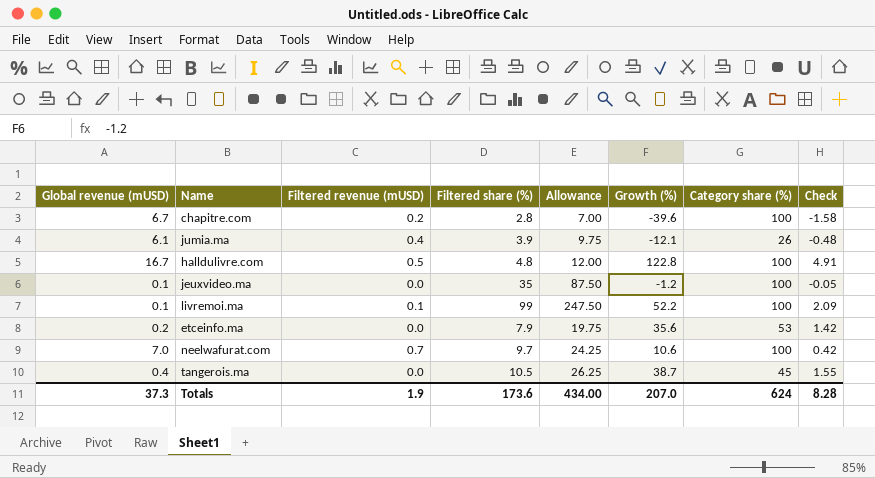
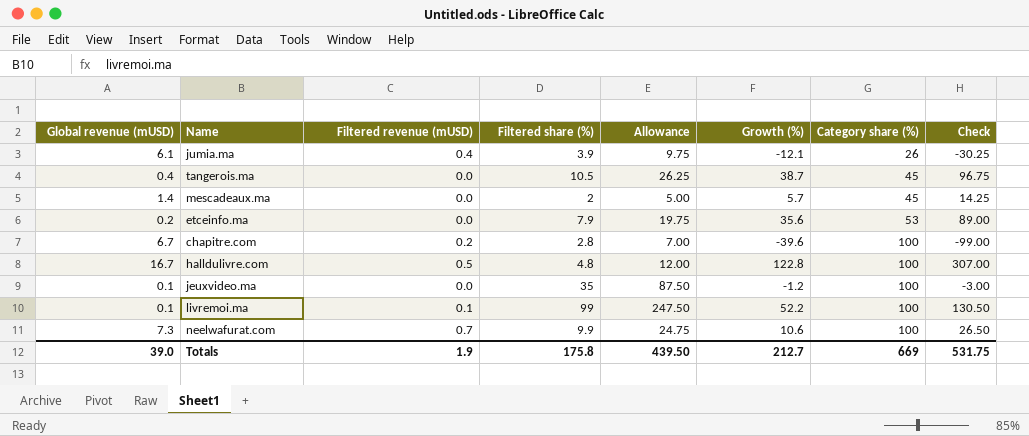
row order: none -> Category share (%) ascending
column Check | formula: [Growth (%)] * 0.04 -> [Growth (%)] * 2.5
row mescadeaux.ma: none -> 1.4 | 0.0 | 2 | 5.00 | 5.7 | 45 | 14.25
neelwafurat.com | Global revenue (mUSD): 7.0 -> 7.3
neelwafurat.com | Filtered share (%): 9.7 -> 9.9
neelwafurat.com | Allowance: 24.25 -> 24.75
Totals | Global revenue (mUSD): 37.3 -> 39.0
Totals | Filtered share (%): 173.6 -> 175.8
Totals | Allowance: 434.00 -> 439.50
Totals | Growth (%): 207.0 -> 212.7
Totals | Category share (%): 624 -> 669
Totals | Check: 8.28 -> 531.75

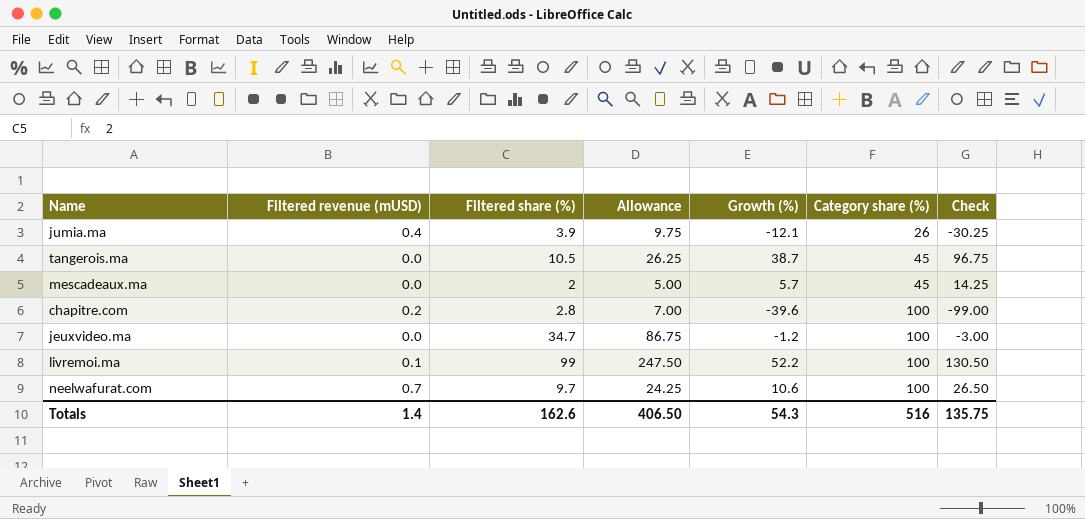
column Global revenue (mUSD) | position: 1 -> none
row etceinfo.ma: 0.2 | 0.0 | 7.9 | 19.75 | 35.6 | 53 | 89.00 -> none
row halldulivre.com: 16.7 | 0.5 | 4.8 | 12.00 | 122.8 | 100 | 307.00 -> none
jeuxvideo.ma | Filtered share (%): 35 -> 34.7
jeuxvideo.ma | Allowance: 87.50 -> 86.75
neelwafurat.com | Filtered share (%): 9.9 -> 9.7
neelwafurat.com | Allowance: 24.75 -> 24.25
Totals | Filtered revenue (mUSD): 1.9 -> 1.4
Totals | Filtered share (%): 175.8 -> 162.6
Totals | Allowance: 439.50 -> 406.50
Totals | Growth (%): 212.7 -> 54.3
Totals | Category share (%): 669 -> 516
Totals | Check: 531.75 -> 135.75

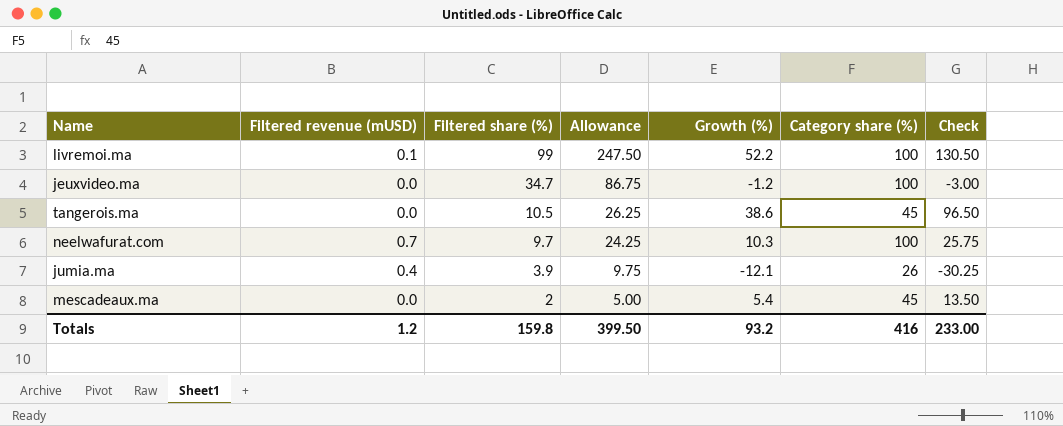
row order: Category share (%) ascending -> Filtered share (%) descending
row chapitre.com: 0.2 | 2.8 | 7.00 | -39.6 | 100 | -99.00 -> none
tangerois.ma | Growth (%): 38.7 -> 38.6
tangerois.ma | Check: 96.75 -> 96.50
neelwafurat.com | Growth (%): 10.6 -> 10.3
neelwafurat.com | Check: 26.50 -> 25.75
mescadeaux.ma | Growth (%): 5.7 -> 5.4
mescadeaux.ma | Check: 14.25 -> 13.50
Totals | Filtered revenue (mUSD): 1.4 -> 1.2
Totals | Filtered share (%): 162.6 -> 159.8
Totals | Allowance: 406.50 -> 399.50
Totals | Growth (%): 54.3 -> 93.2
Totals | Category share (%): 516 -> 416
Totals | Check: 135.75 -> 233.00

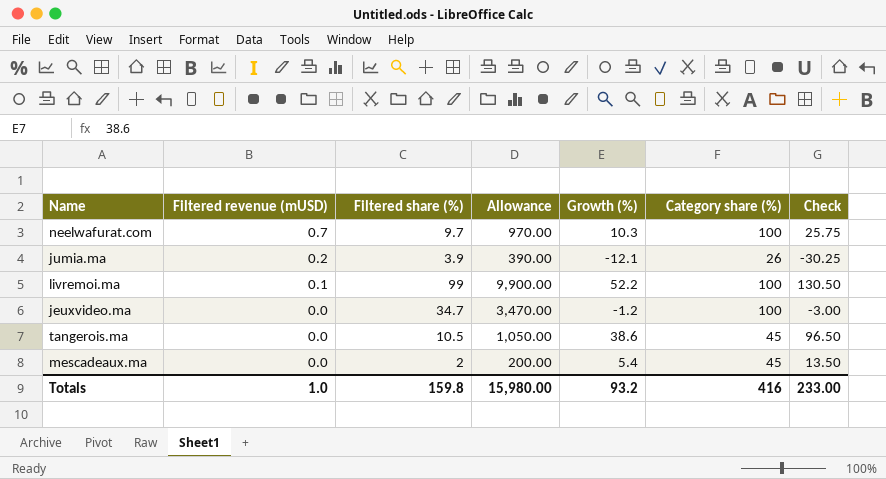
row order: Filtered share (%) descending -> Filtered revenue (mUSD) descending
column Allowance | formula: [Filtered share (%)] * 2.5 -> [Filtered share (%)] * 100
jumia.ma | Filtered revenue (mUSD): 0.4 -> 0.2
Totals | Filtered revenue (mUSD): 1.2 -> 1.0
Totals | Allowance: 399.50 -> 15,980.00

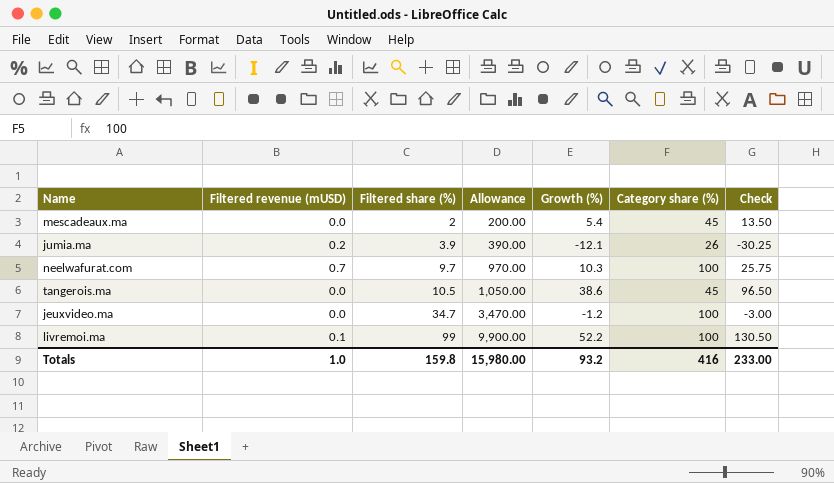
row order: Filtered revenue (mUSD) descending -> Filtered share (%) ascending

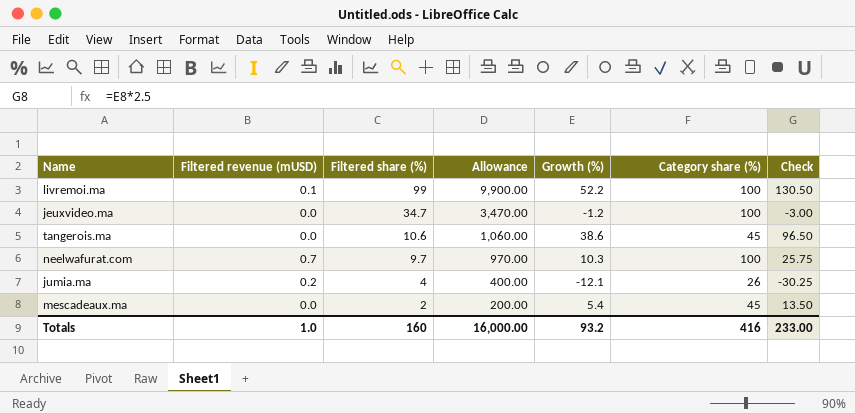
row order: Filtered share (%) ascending -> Filtered share (%) descending
tangerois.ma | Filtered share (%): 10.5 -> 10.6
tangerois.ma | Allowance: 1,050.00 -> 1,060.00
jumia.ma | Filtered share (%): 3.9 -> 4
jumia.ma | Allowance: 390.00 -> 400.00
Totals | Filtered share (%): 159.8 -> 160
Totals | Allowance: 15,980.00 -> 16,000.00

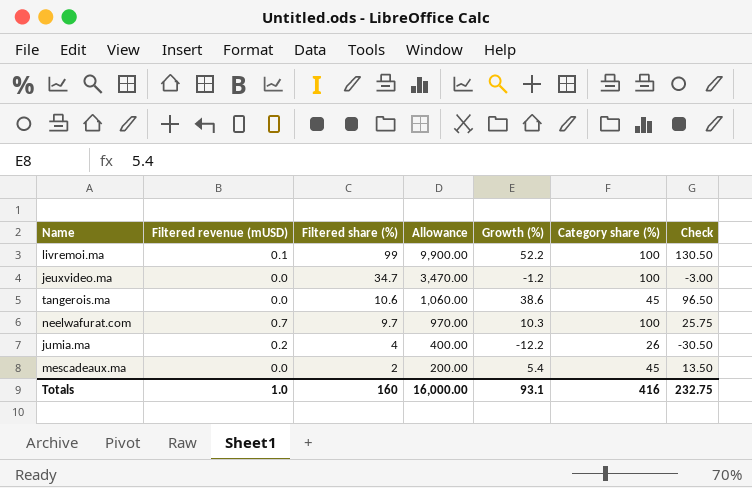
jumia.ma | Growth (%): -12.1 -> -12.2
jumia.ma | Check: -30.25 -> -30.50
Totals | Growth (%): 93.2 -> 93.1
Totals | Check: 233.00 -> 232.75

